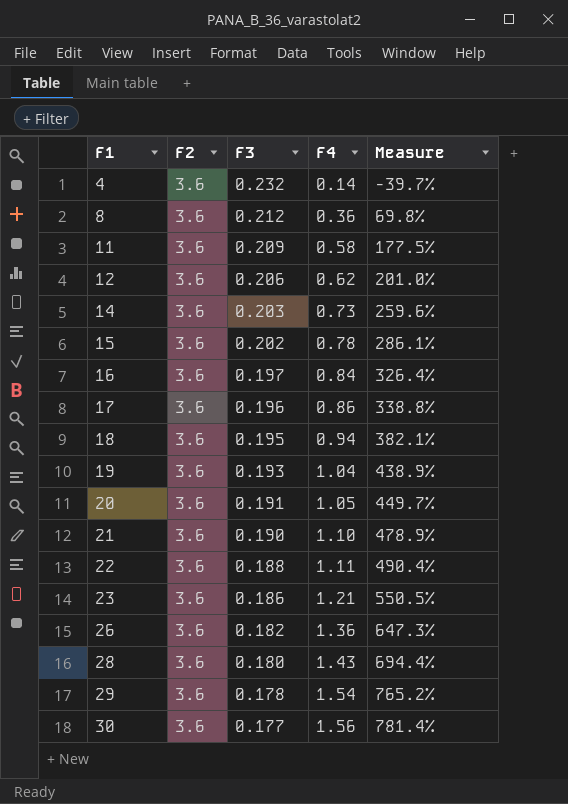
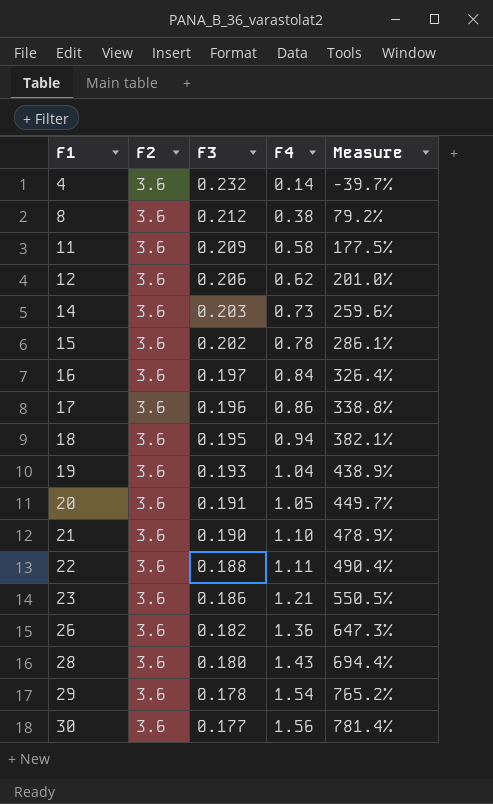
8 | F4: 0.36 -> 0.38
8 | Measure: 69.8% -> 79.2%

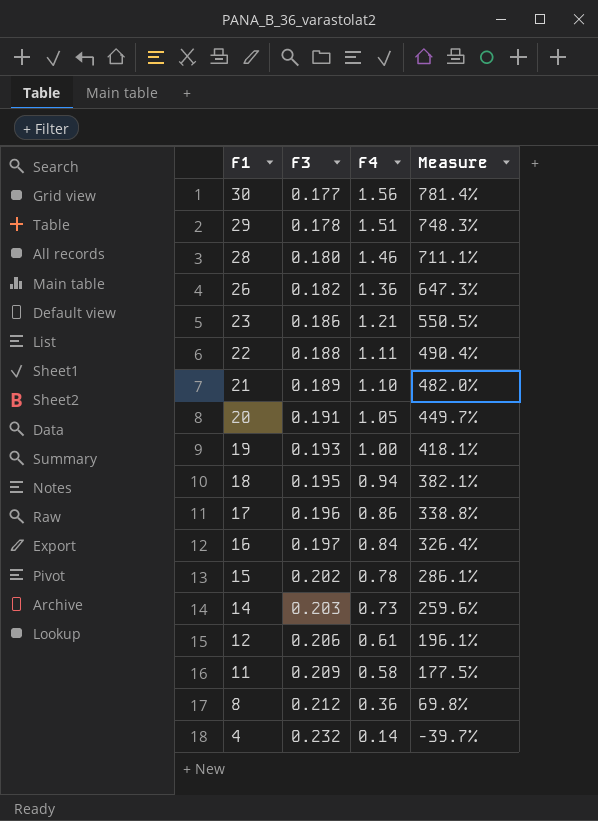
row order: F1 ascending -> F1 descending
column F2 | position: 2 -> none
29 | F4: 1.54 -> 1.51
29 | Measure: 765.2% -> 748.3%
28 | F4: 1.43 -> 1.46
28 | Measure: 694.4% -> 711.1%
21 | F3: 0.190 -> 0.189
21 | Measure: 478.9% -> 482.0%
19 | F4: 1.04 -> 1.00
19 | Measure: 438.9% -> 418.1%
12 | F4: 0.62 -> 0.61
12 | Measure: 201.0% -> 196.1%
8 | F4: 0.38 -> 0.36
8 | Measure: 79.2% -> 69.8%

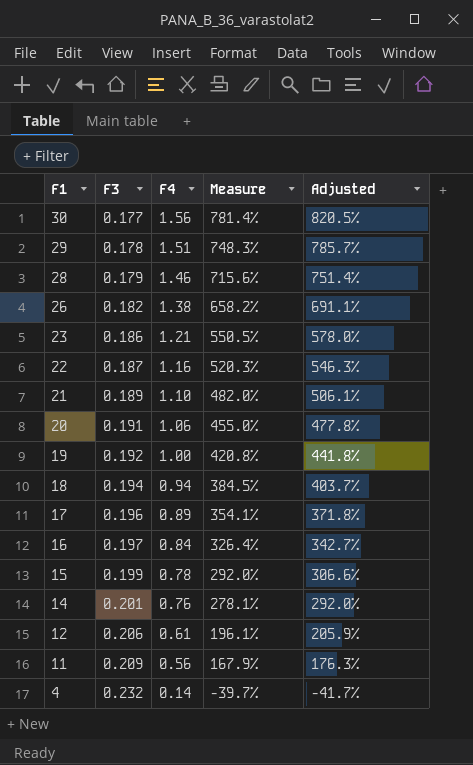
column Adjusted | formula: none -> [Measure] * 1.05
row 8: 0.212 | 0.36 | 69.8% -> none
28 | F3: 0.180 -> 0.179
28 | Measure: 711.1% -> 715.6%
26 | F4: 1.36 -> 1.38
26 | Measure: 647.3% -> 658.2%
22 | F3: 0.188 -> 0.187
22 | F4: 1.11 -> 1.16
22 | Measure: 490.4% -> 520.3%
20 | F4: 1.05 -> 1.06
20 | Measure: 449.7% -> 455.0%
19 | F3: 0.193 -> 0.192
19 | Measure: 418.1% -> 420.8%
18 | F3: 0.195 -> 0.194
18 | Measure: 382.1% -> 384.5%
17 | F4: 0.86 -> 0.89
17 | Measure: 338.8% -> 354.1%
15 | F3: 0.202 -> 0.199
15 | Measure: 286.1% -> 292.0%
14 | F3: 0.203 -> 0.201
14 | F4: 0.73 -> 0.76
14 | Measure: 259.6% -> 278.1%
11 | F4: 0.58 -> 0.56
11 | Measure: 177.5% -> 167.9%

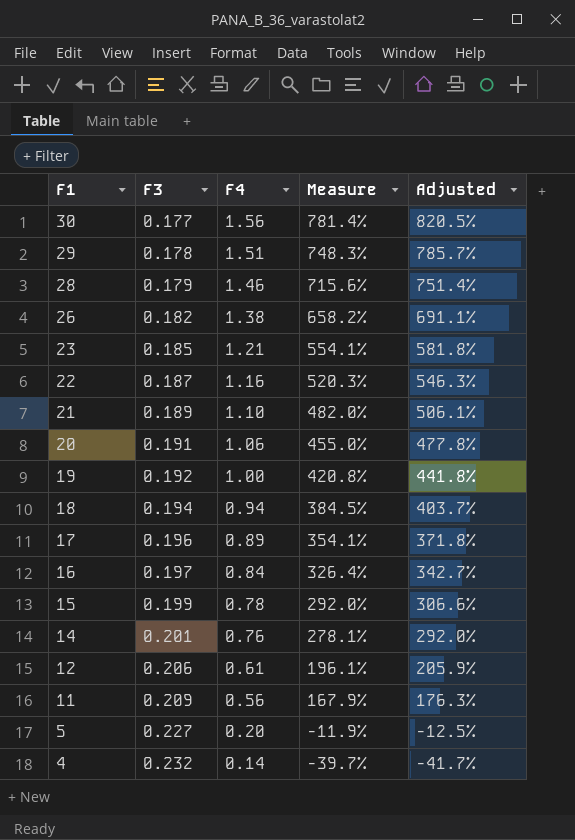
23 | F3: 0.186 -> 0.185
23 | Measure: 550.5% -> 554.1%
23 | Adjusted: 578.0% -> 581.8%
row 5: none -> 0.227 | 0.20 | -11.9% | -12.5%

